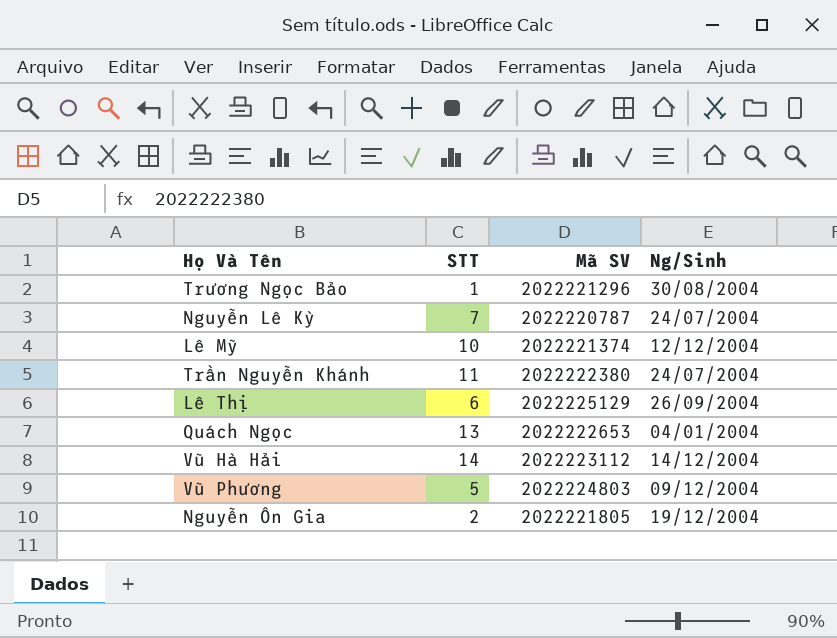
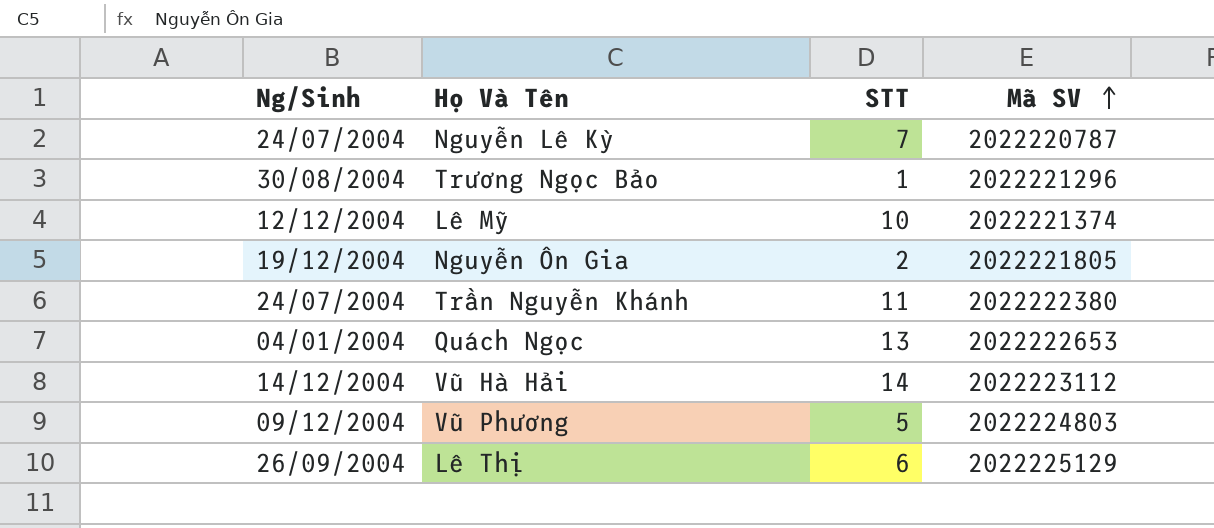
row order: none -> Mã SV ascending
column Ng/Sinh | position: 4 -> 1

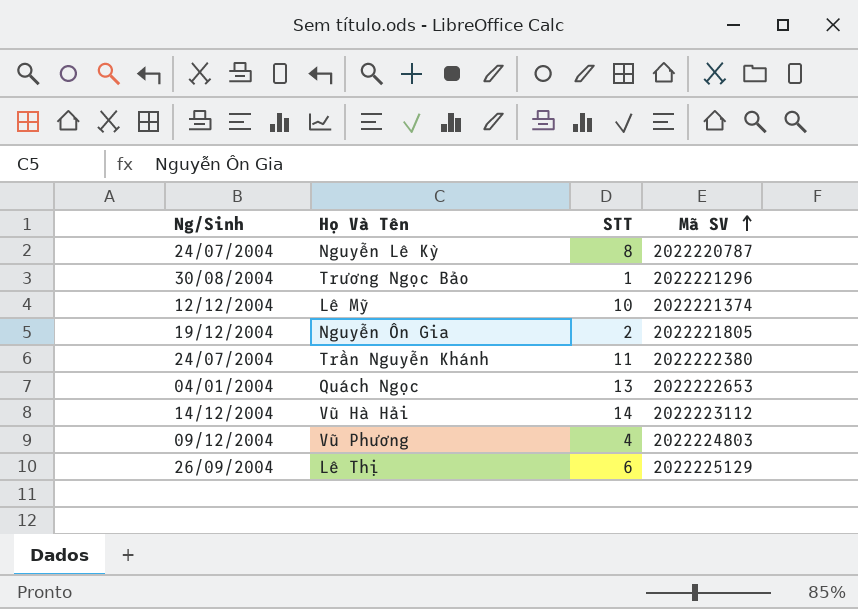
Nguyễn Lê Kỳ | STT: 7 -> 8
Vũ Phương | STT: 5 -> 4

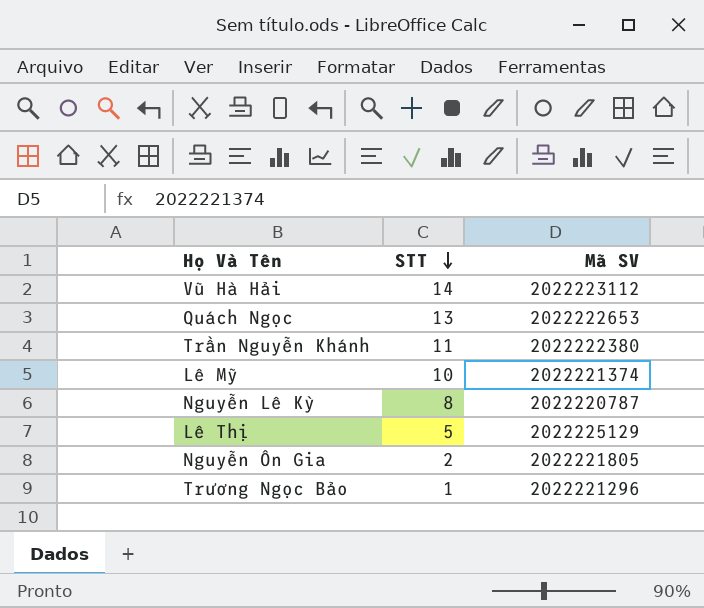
row order: Mã SV ascending -> STT descending
column Ng/Sinh | position: 1 -> none
row Vũ Phương: 09/12/2004 | 4 | 2022224803 -> none
Lê Thị | STT: 6 -> 5

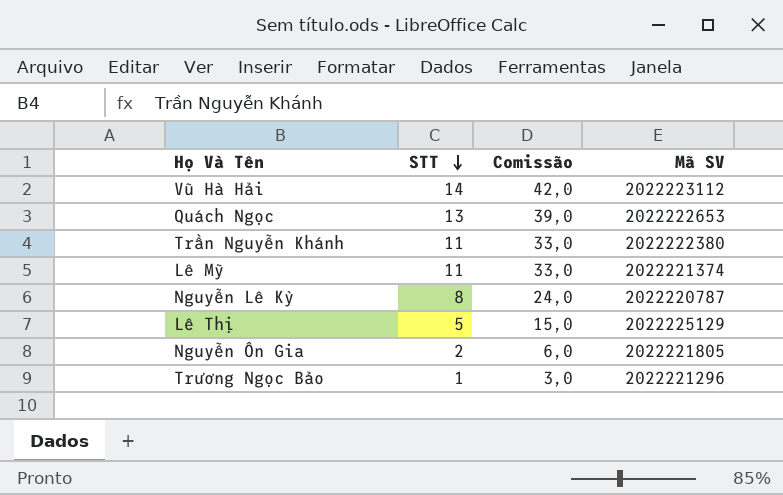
column Comissão | formula: none -> [STT] * 3
Lê Mỹ | STT: 10 -> 11

